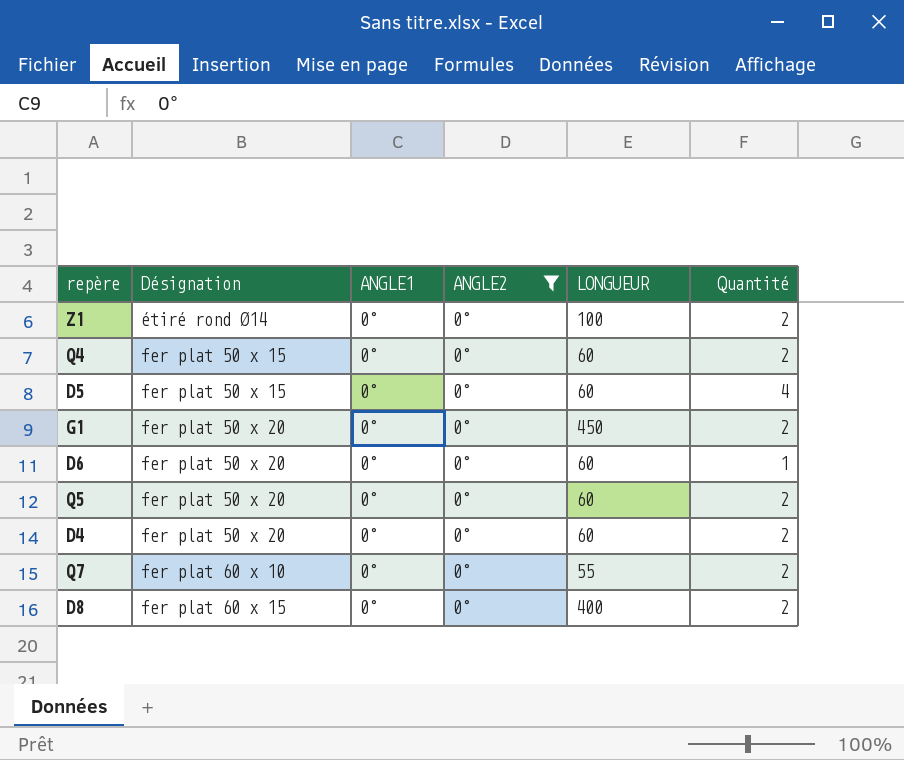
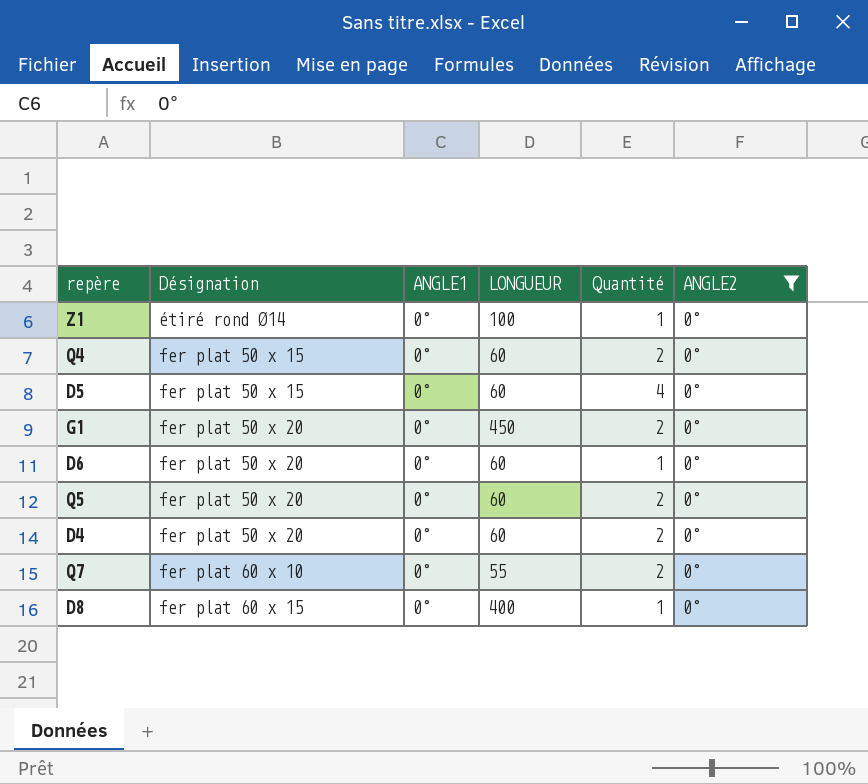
column ANGLE2 | position: 4 -> 6
Z1 | Quantité: 2 -> 1
D8 | Quantité: 2 -> 1

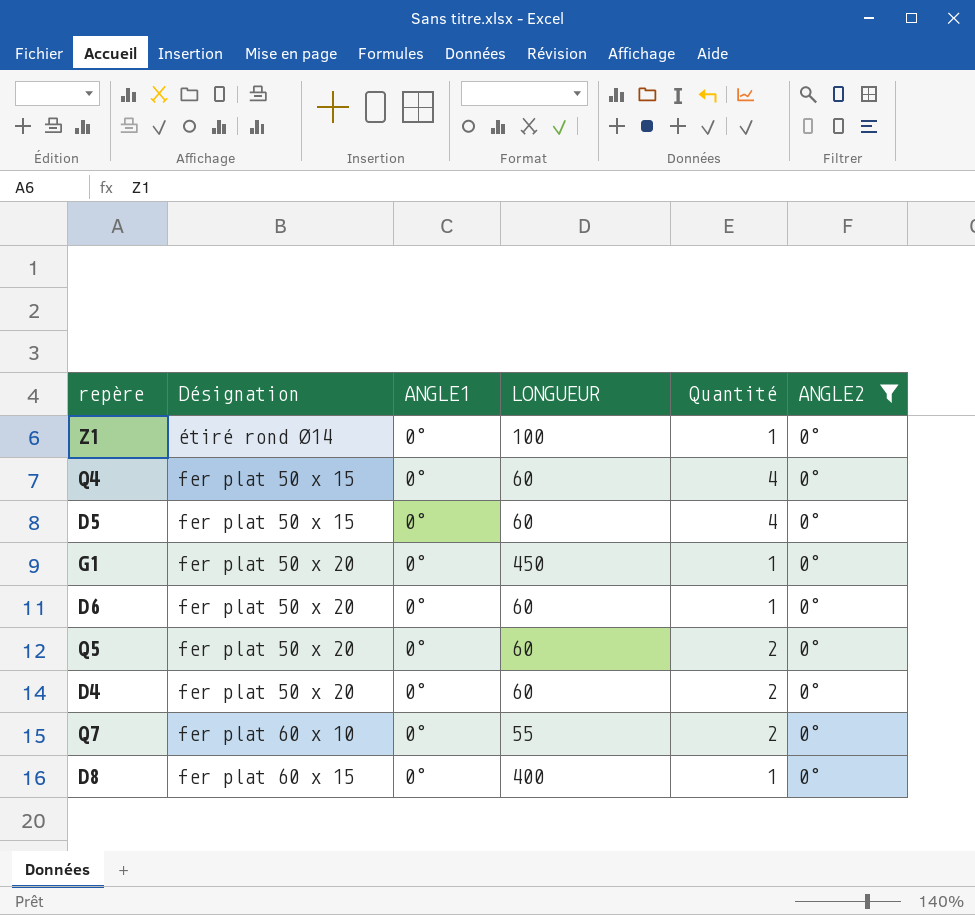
Q4 | Quantité: 2 -> 4
G1 | Quantité: 2 -> 1

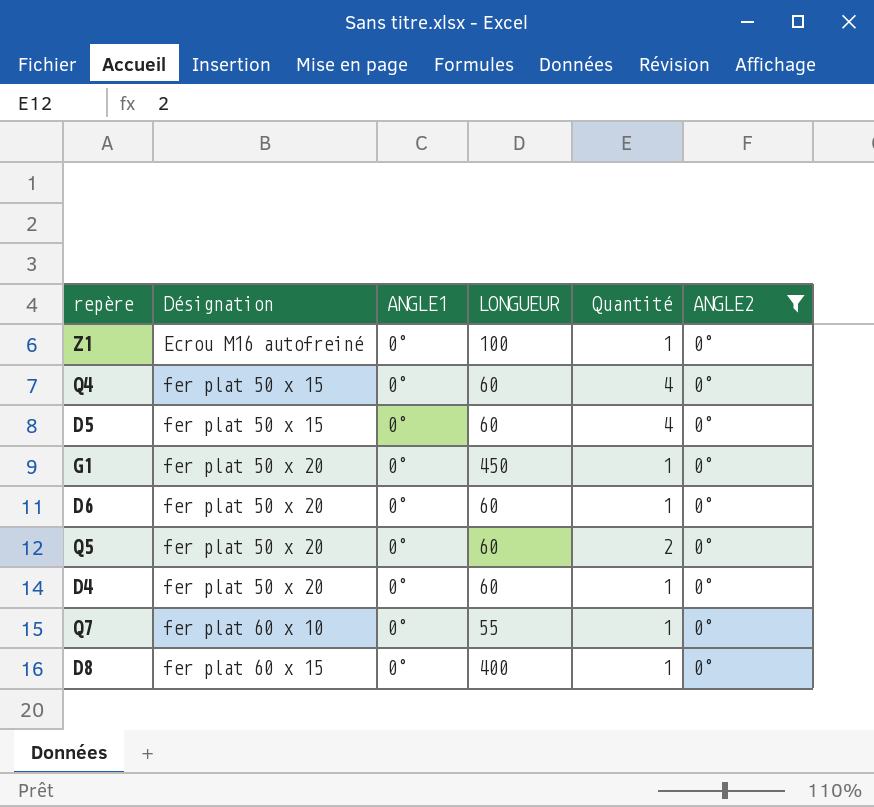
Z1 | Désignation: étiré rond Ø14 -> Ecrou M16 autofreiné
D4 | Quantité: 2 -> 1
Q7 | Quantité: 2 -> 1

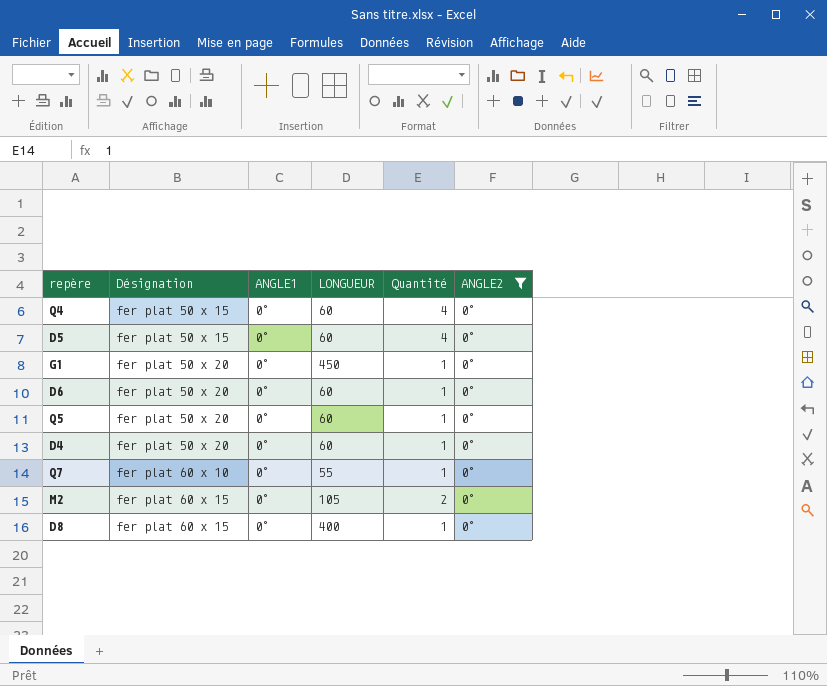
row Z1: Ecrou M16 autofreiné | 0° | 100 | 1 | 0° -> none
Q5 | Quantité: 2 -> 1
row M2: none -> fer plat 60 x 15 | 0° | 105 | 2 | 0°

